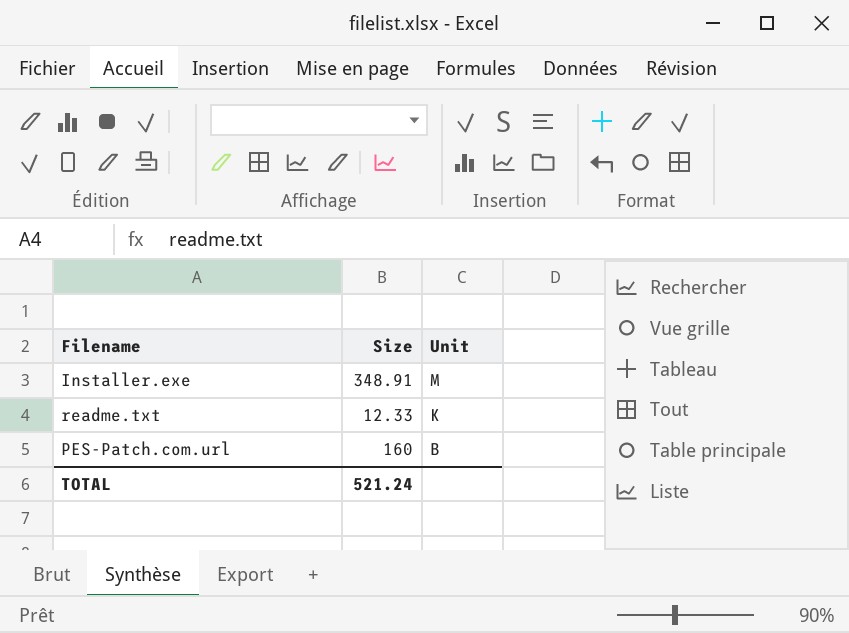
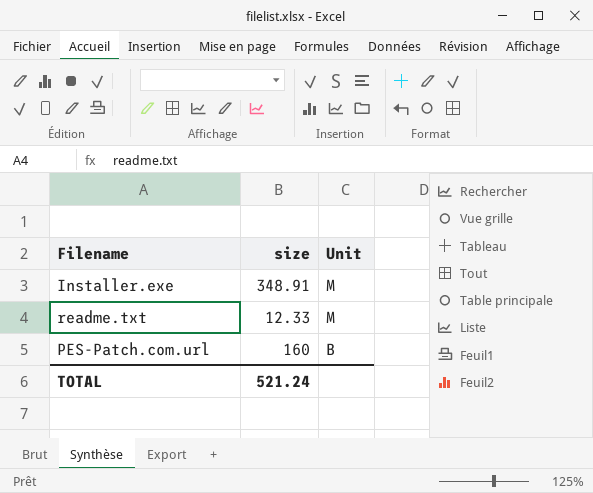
column name: Size -> size
readme.txt | Unit: K -> M

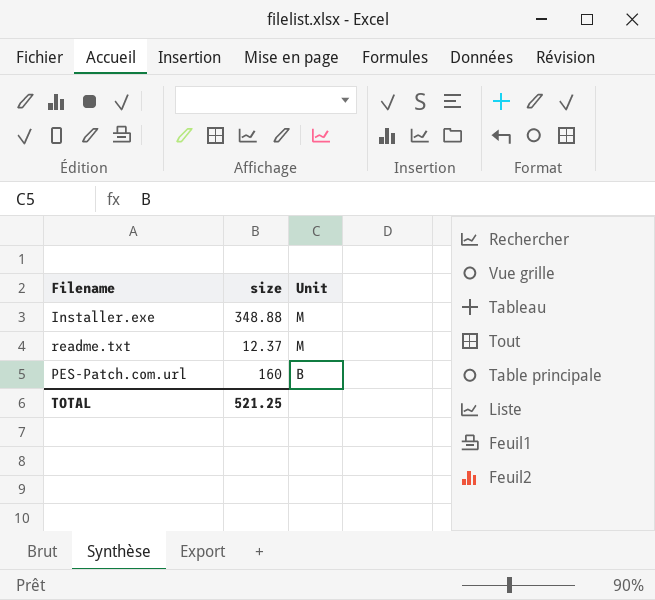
Installer.exe | size: 348.91 -> 348.88
readme.txt | size: 12.33 -> 12.37
TOTAL | size: 521.24 -> 521.25

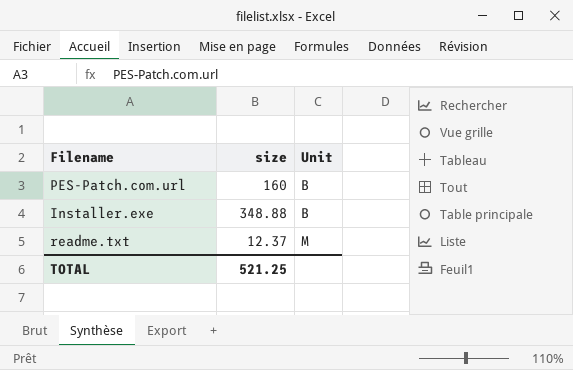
row order: Unit descending -> Unit ascending
Installer.exe | Unit: M -> B

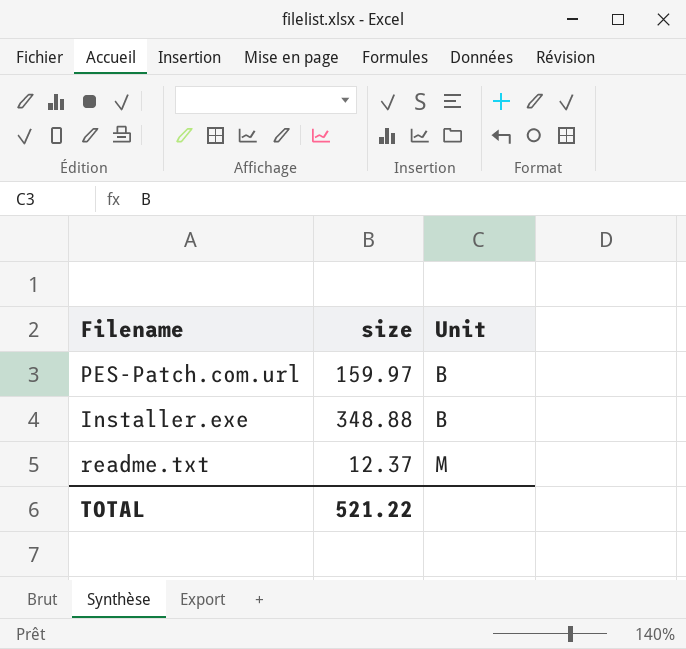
PES-Patch.com.url | size: 160 -> 159.97
TOTAL | size: 521.25 -> 521.22

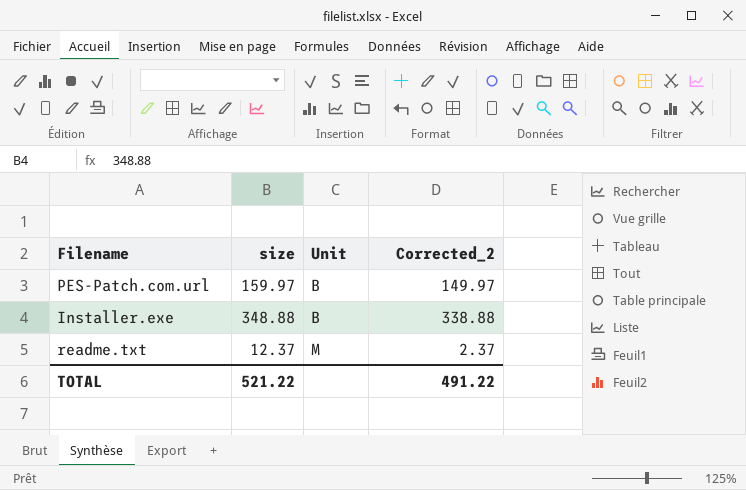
column Corrected_2 | formula: none -> [size] - 10

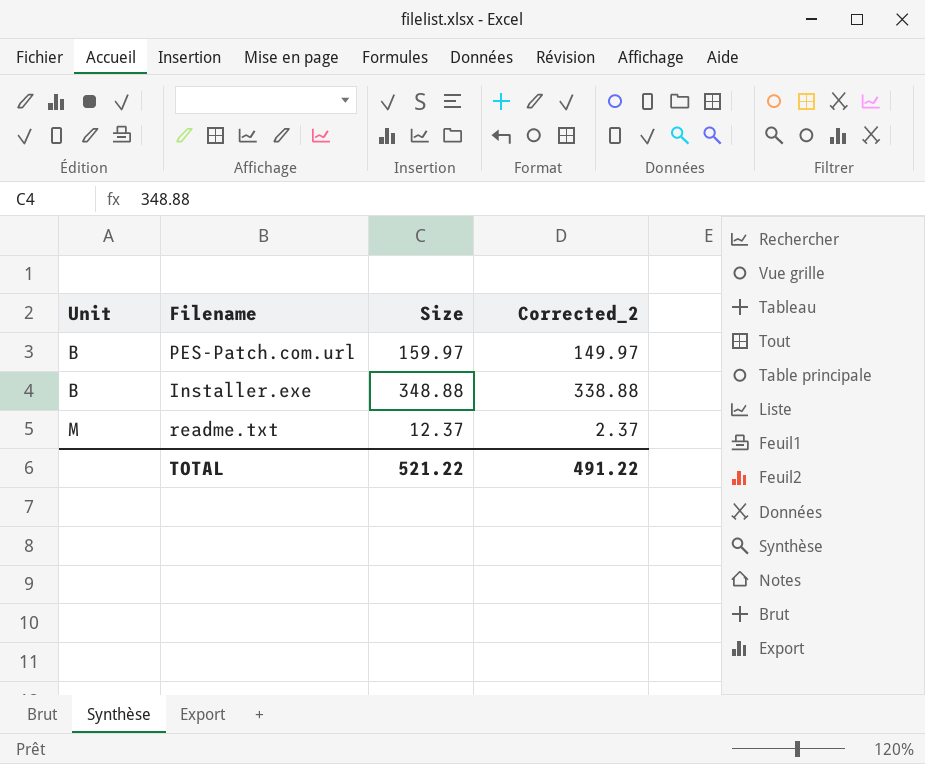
column Unit | position: 3 -> 1
column name: size -> Size

